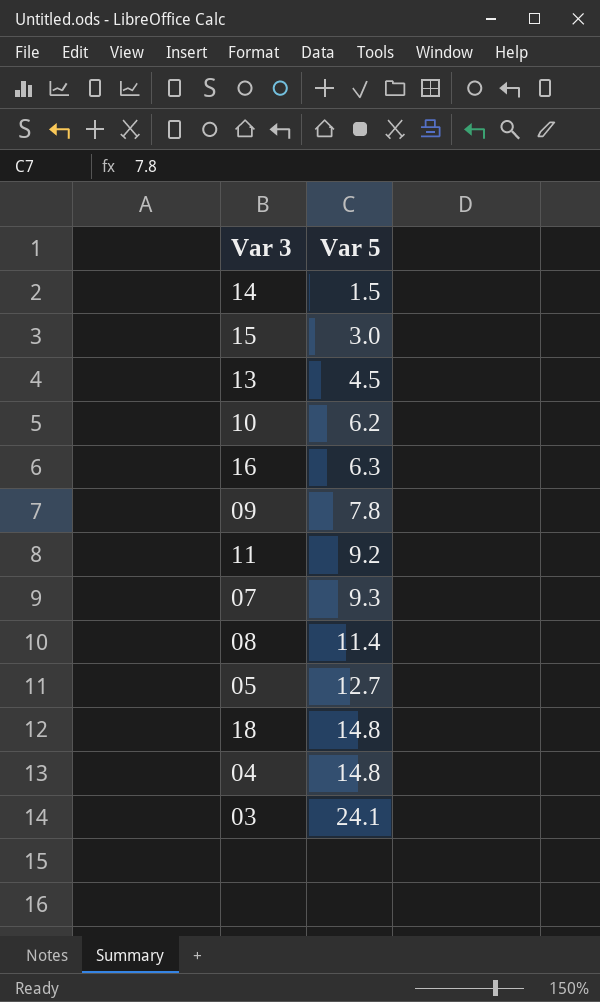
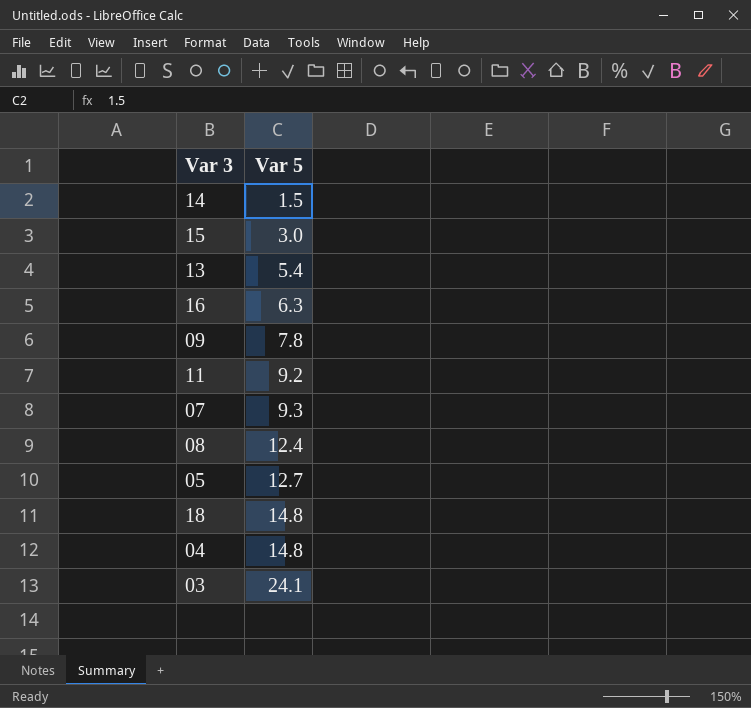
row 10: 6.2 -> none
13 | Var 5: 4.5 -> 5.4
08 | Var 5: 11.4 -> 12.4

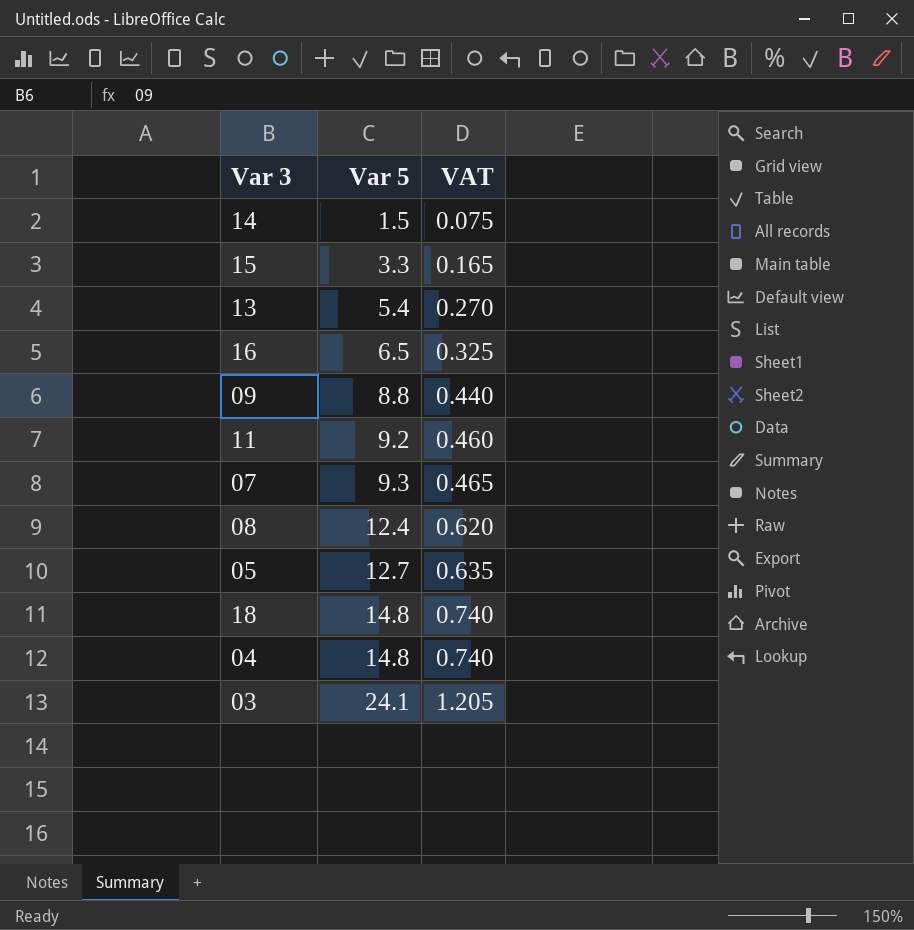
column VAT | formula: none -> [Var 5] * 0.05
15 | Var 5: 3.0 -> 3.3
16 | Var 5: 6.3 -> 6.5
09 | Var 5: 7.8 -> 8.8

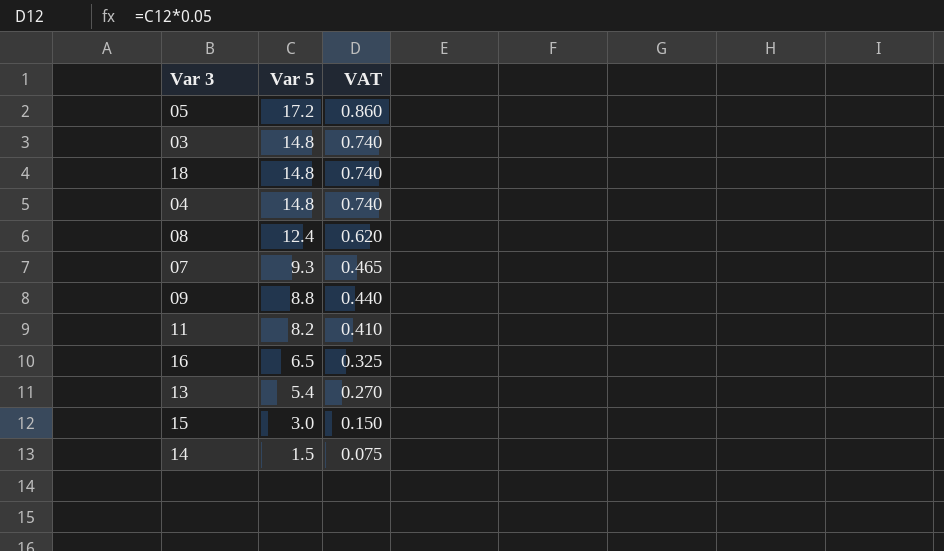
row order: Var 5 ascending -> Var 5 descending
05 | Var 5: 12.7 -> 17.2
05 | VAT: 0.635 -> 0.860
03 | Var 5: 24.1 -> 14.8
03 | VAT: 1.205 -> 0.740
11 | Var 5: 9.2 -> 8.2
11 | VAT: 0.460 -> 0.410
15 | Var 5: 3.3 -> 3.0
15 | VAT: 0.165 -> 0.150

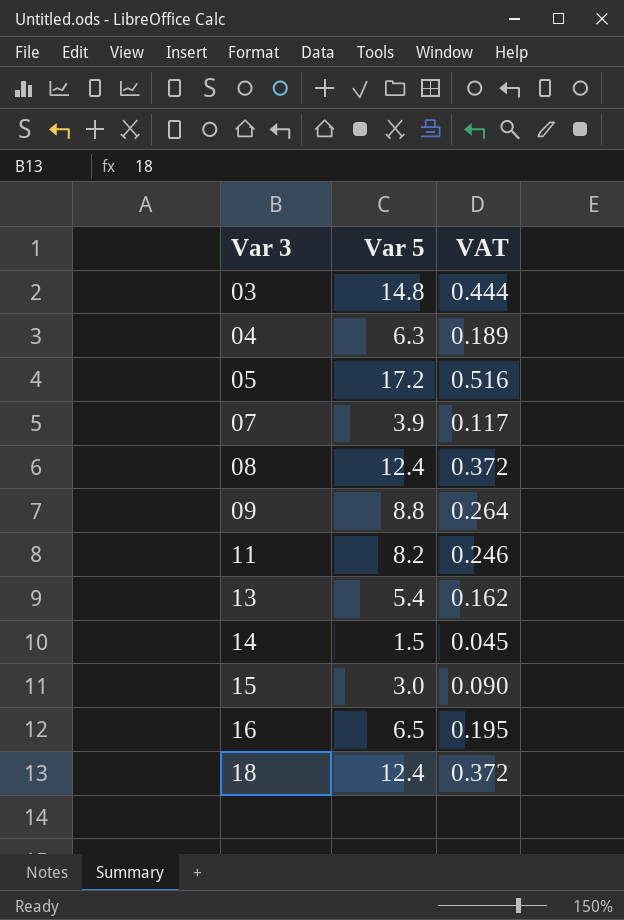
row order: Var 5 descending -> Var 3 ascending
column VAT | formula: [Var 5] * 0.05 -> [Var 5] * 0.03
04 | Var 5: 14.8 -> 6.3
07 | Var 5: 9.3 -> 3.9
18 | Var 5: 14.8 -> 12.4

